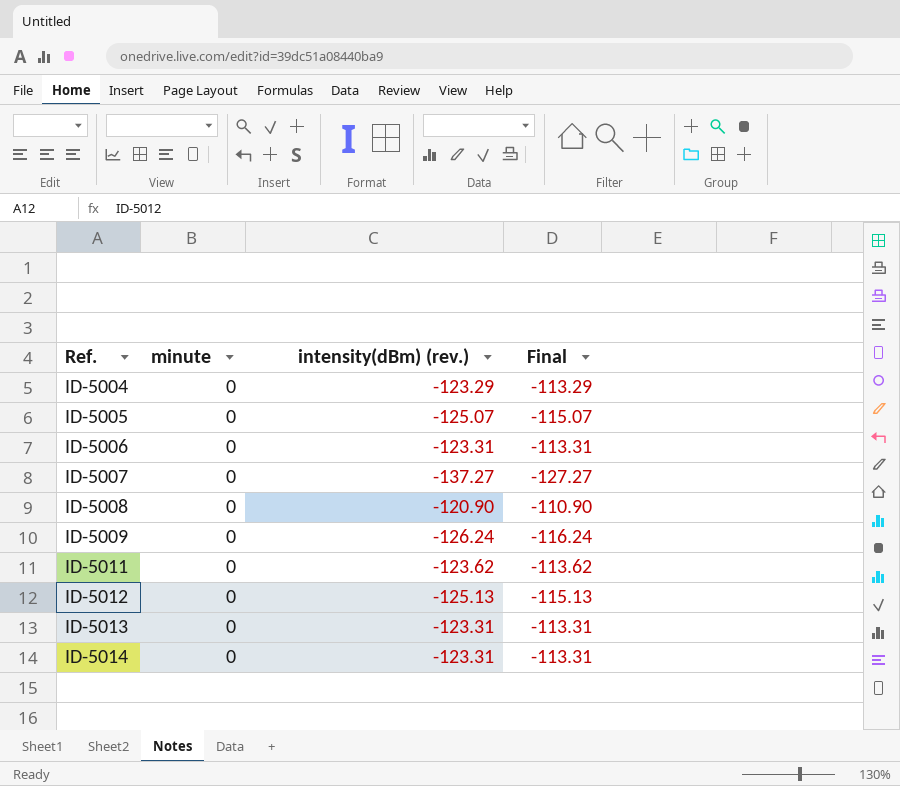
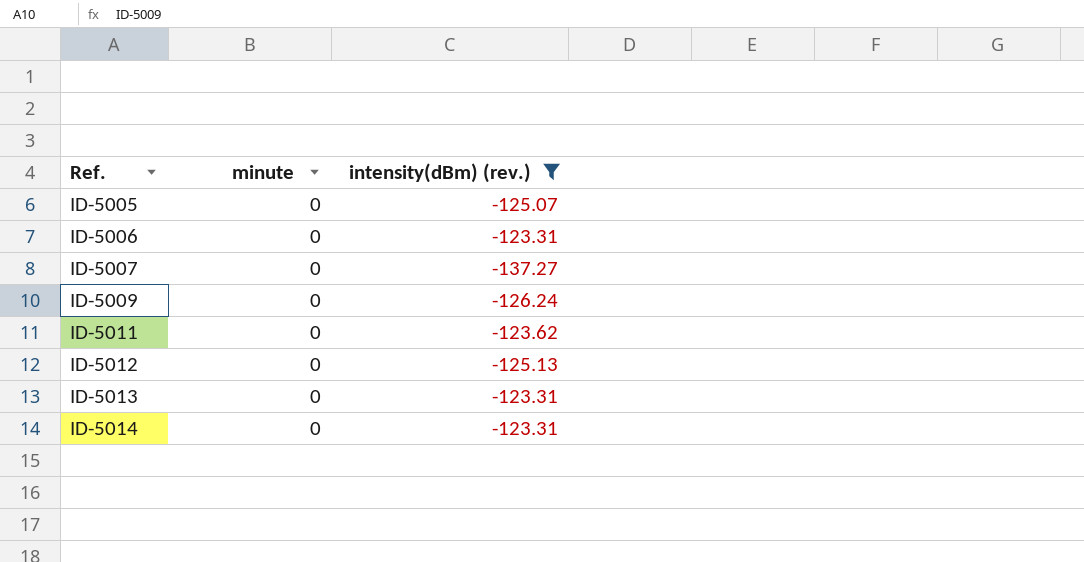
filter: none -> intensity(dBm) (rev.) <= -123.31
column Final | formula: [intensity(dBm) (rev.)] + 10 -> none

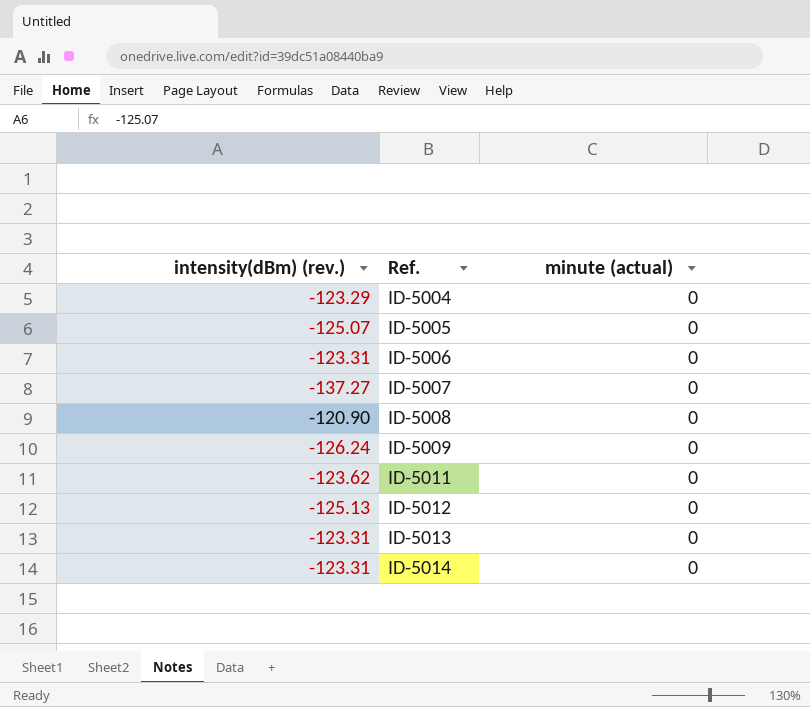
filter: intensity(dBm) (rev.) <= -123.31 -> none
column intensity(dBm) (rev.) | position: 3 -> 1
column name: minute -> minute (actual)

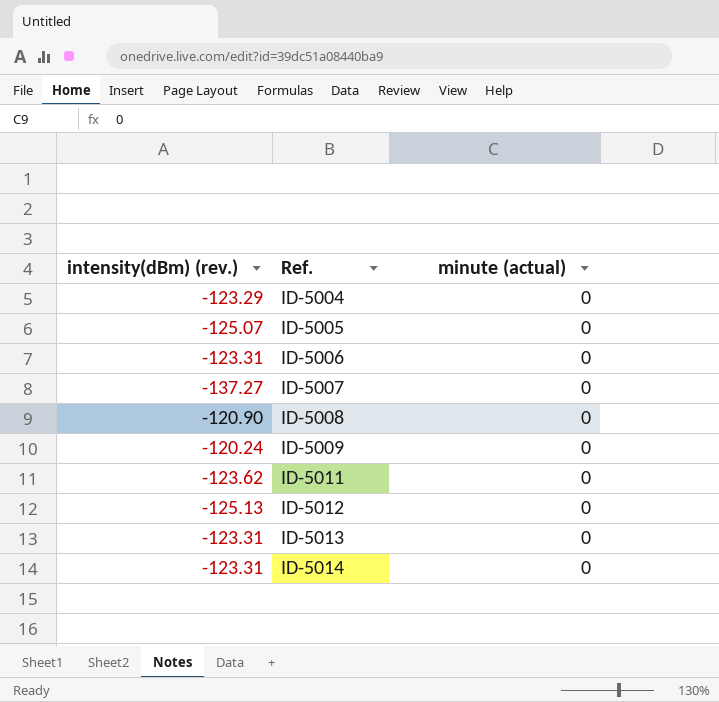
ID-5009 | intensity(dBm) (rev.): -126.24 -> -120.24

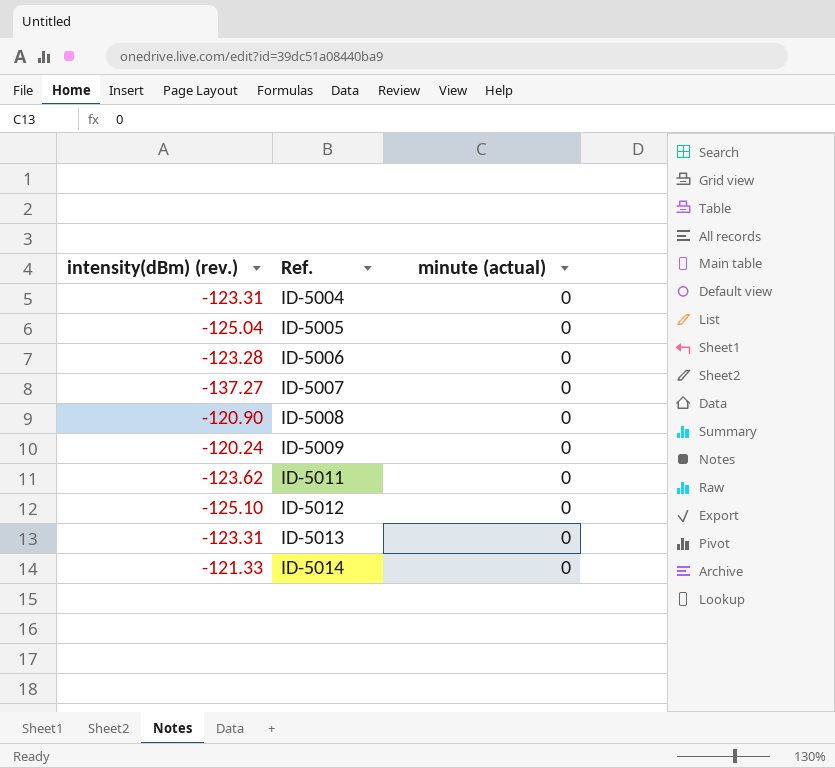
ID-5004 | intensity(dBm) (rev.): -123.29 -> -123.31
ID-5005 | intensity(dBm) (rev.): -125.07 -> -125.04
ID-5006 | intensity(dBm) (rev.): -123.31 -> -123.28
ID-5012 | intensity(dBm) (rev.): -125.13 -> -125.10
ID-5014 | intensity(dBm) (rev.): -123.31 -> -121.33

